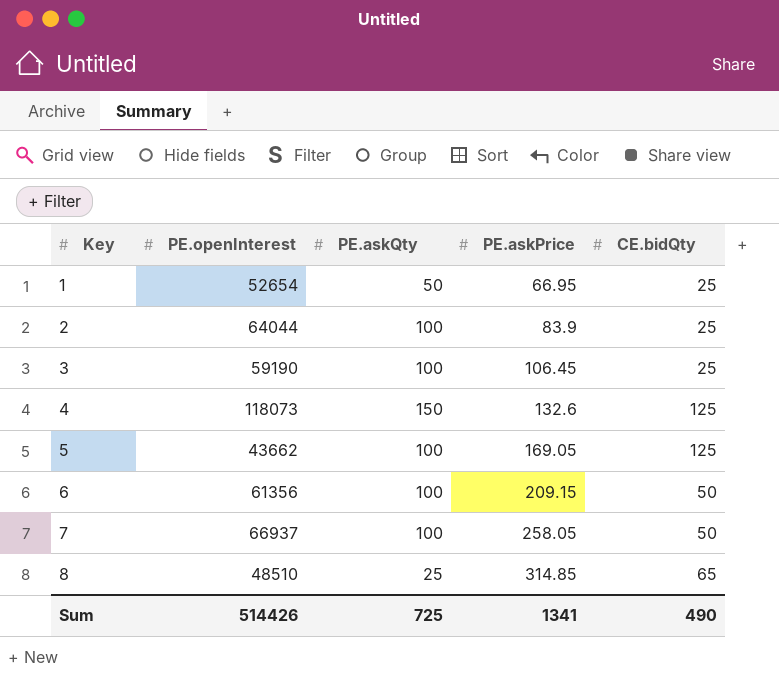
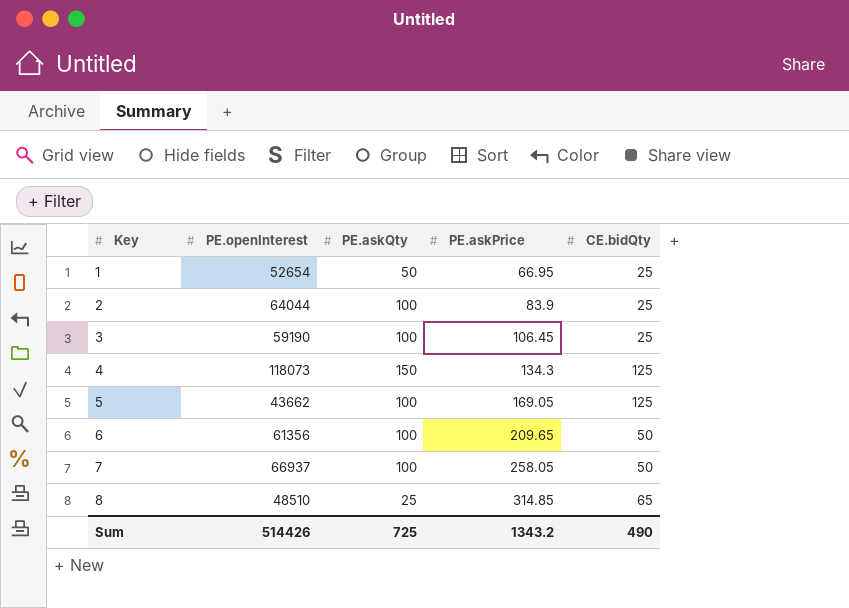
4 | PE.askPrice: 132.6 -> 134.3
6 | PE.askPrice: 209.15 -> 209.65
Sum | PE.askPrice: 1341 -> 1343.2

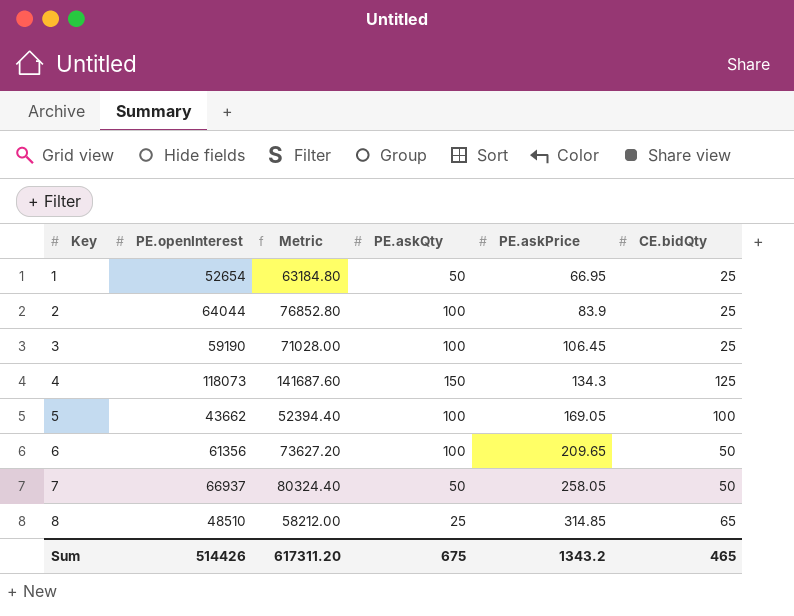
column Metric | formula: none -> [PE.openInterest] * 1.2
5 | CE.bidQty: 125 -> 100
7 | PE.askQty: 100 -> 50
Sum | PE.askQty: 725 -> 675
Sum | CE.bidQty: 490 -> 465

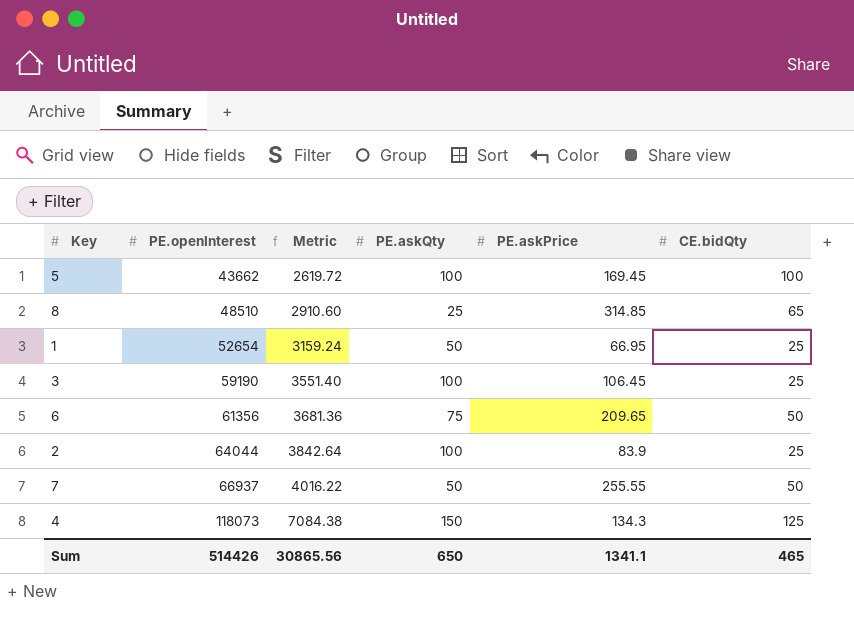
row order: Key ascending -> PE.openInterest ascending
column Metric | formula: [PE.openInterest] * 1.2 -> [PE.openInterest] * 0.06
5 | PE.askPrice: 169.05 -> 169.45
6 | PE.askQty: 100 -> 75
7 | PE.askPrice: 258.05 -> 255.55
Sum | Metric: 617311.20 -> 30865.56
Sum | PE.askQty: 675 -> 650
Sum | PE.askPrice: 1343.2 -> 1341.1

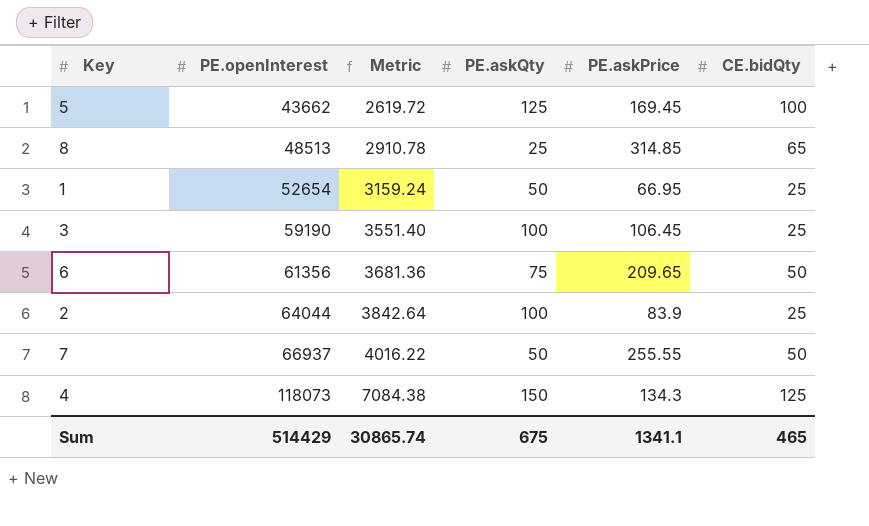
5 | PE.askQty: 100 -> 125
8 | PE.openInterest: 48510 -> 48513
8 | Metric: 2910.60 -> 2910.78
Sum | PE.openInterest: 514426 -> 514429
Sum | Metric: 30865.56 -> 30865.74
Sum | PE.askQty: 650 -> 675

